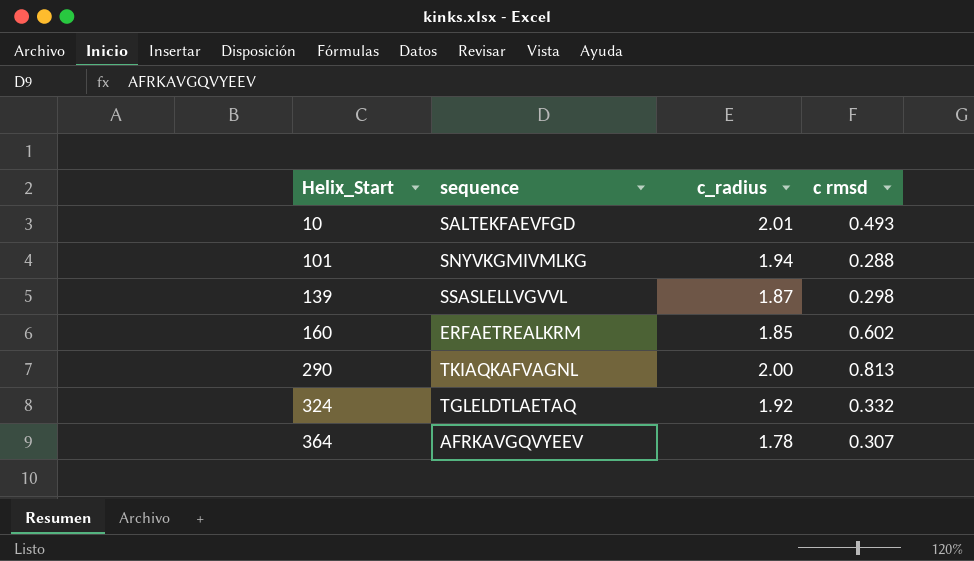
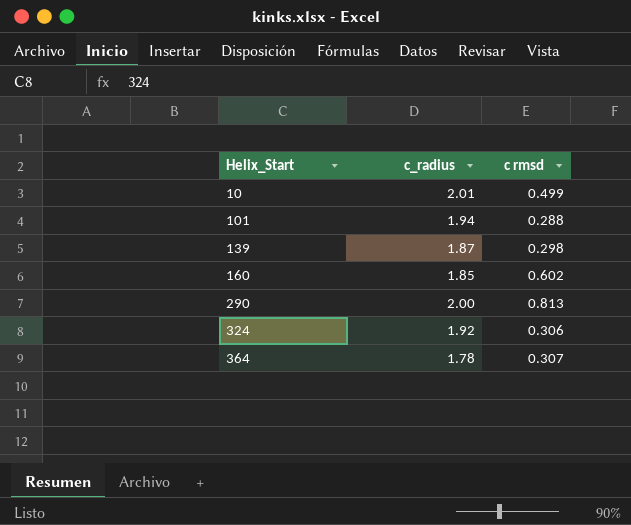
column sequence | position: 2 -> none
10 | c rmsd: 0.493 -> 0.499
324 | c rmsd: 0.332 -> 0.306

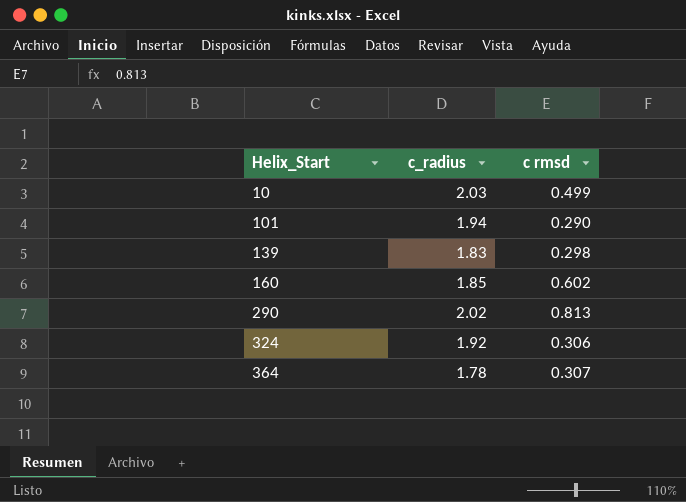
10 | c_radius: 2.01 -> 2.03
101 | c rmsd: 0.288 -> 0.290
139 | c_radius: 1.87 -> 1.83
290 | c_radius: 2.00 -> 2.02

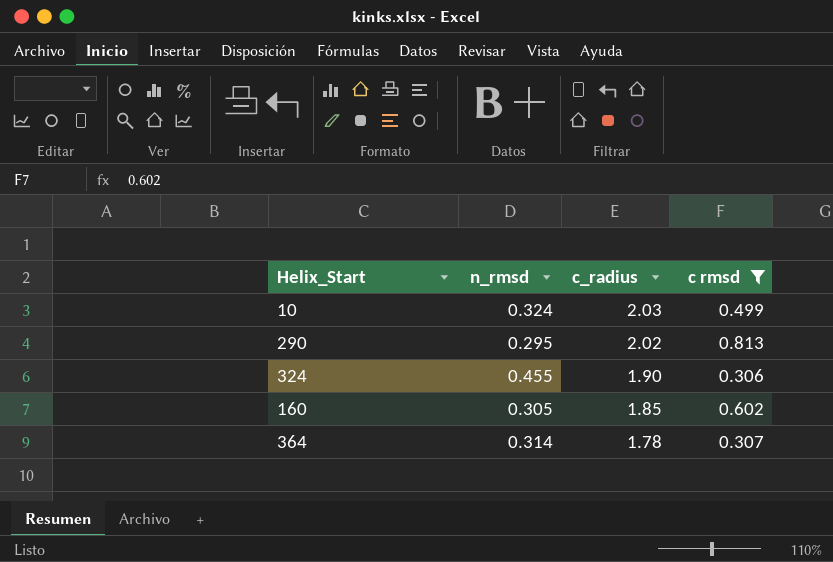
filter: none -> c rmsd >= 0.306
row order: Helix_Start ascending -> c_radius descending
column n_rmsd | position: none -> 2
324 | c_radius: 1.92 -> 1.90

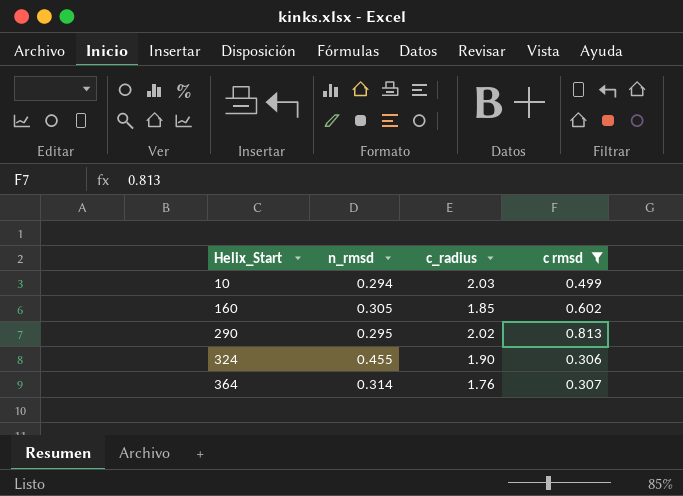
row order: c_radius descending -> Helix_Start ascending
10 | n_rmsd: 0.324 -> 0.294
364 | c_radius: 1.78 -> 1.76

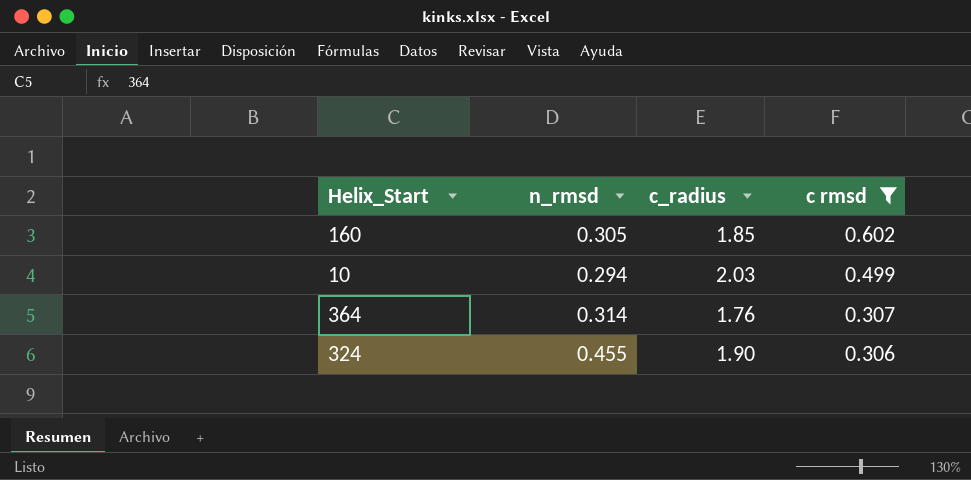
row order: Helix_Start ascending -> c rmsd descending
row 290: 0.295 | 2.02 | 0.813 -> none

